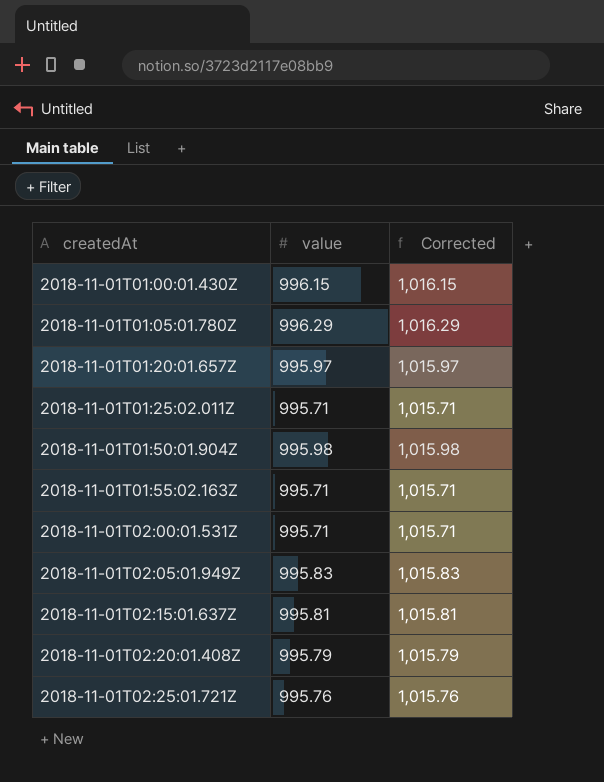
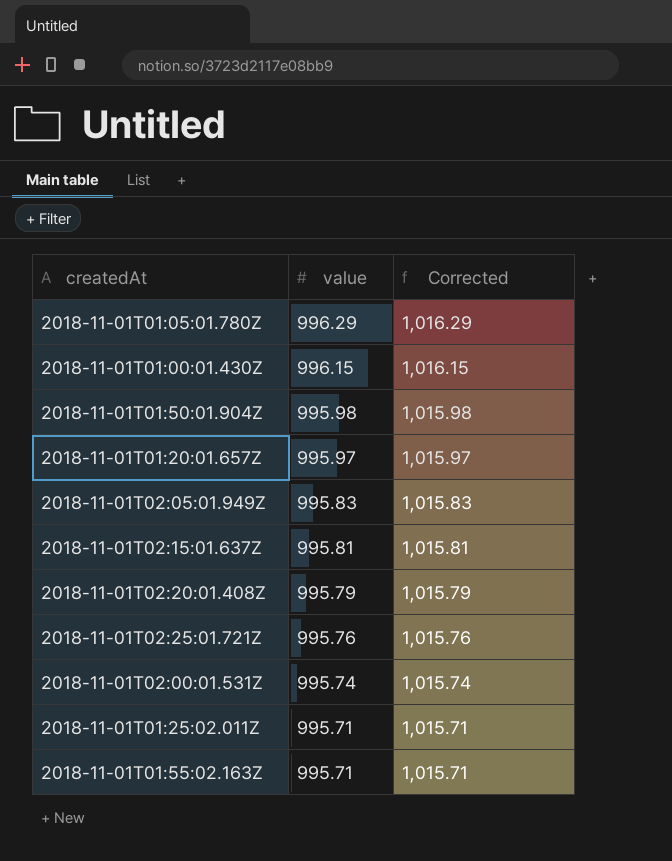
row order: createdAt ascending -> value descending
2018-11-01T02:00:01.531Z | value: 995.71 -> 995.74
2018-11-01T02:00:01.531Z | Corrected: 1,015.71 -> 1,015.74

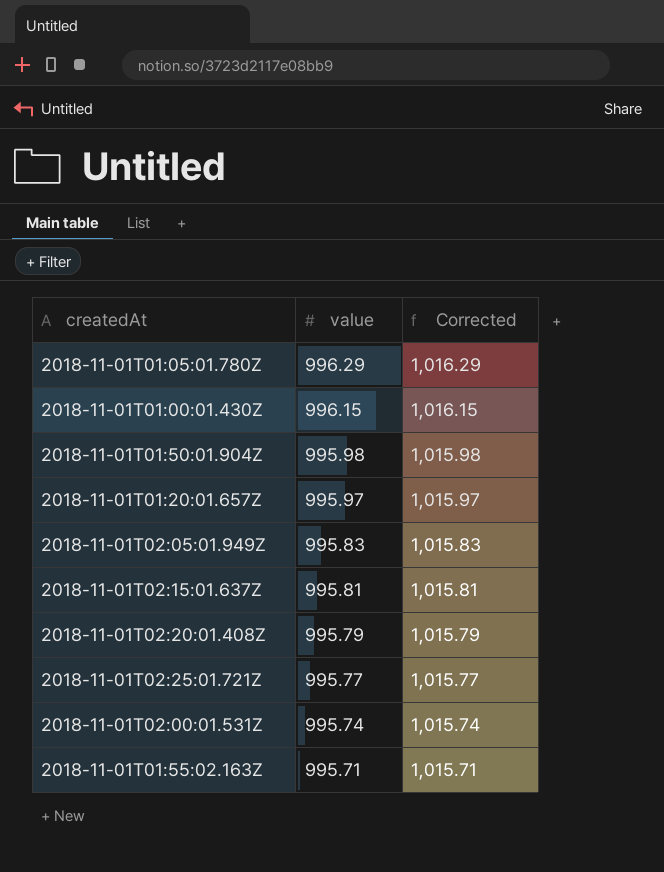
row 2018-11-01T01:25:02.011Z: 995.71 | 1,015.71 -> none
2018-11-01T02:25:01.721Z | value: 995.76 -> 995.77
2018-11-01T02:25:01.721Z | Corrected: 1,015.76 -> 1,015.77

